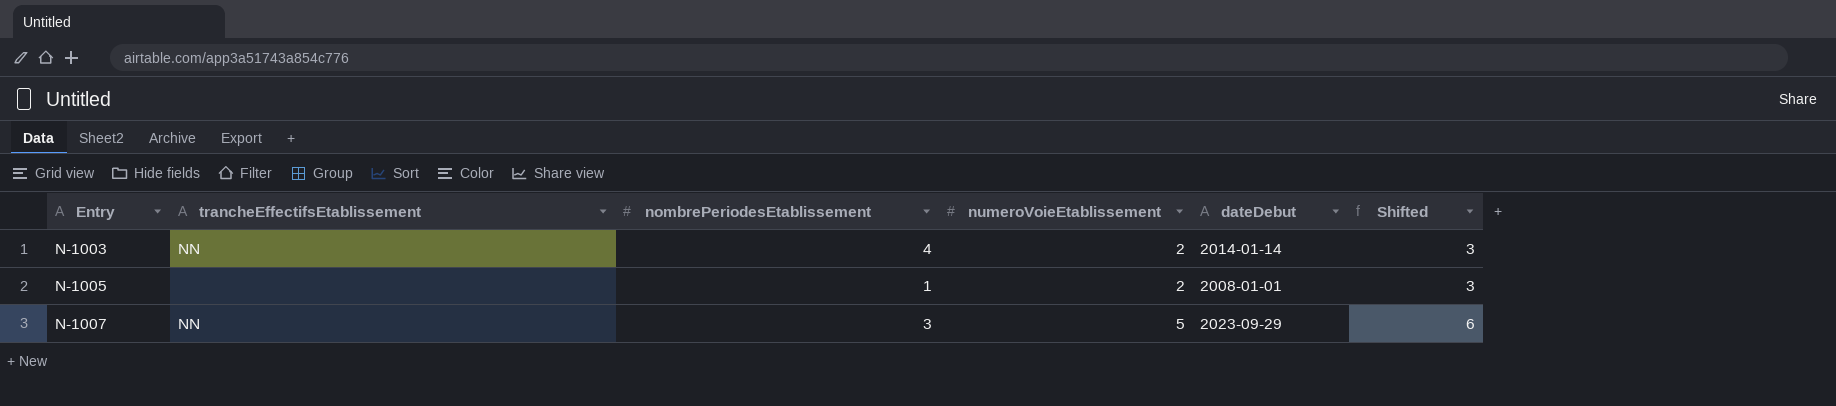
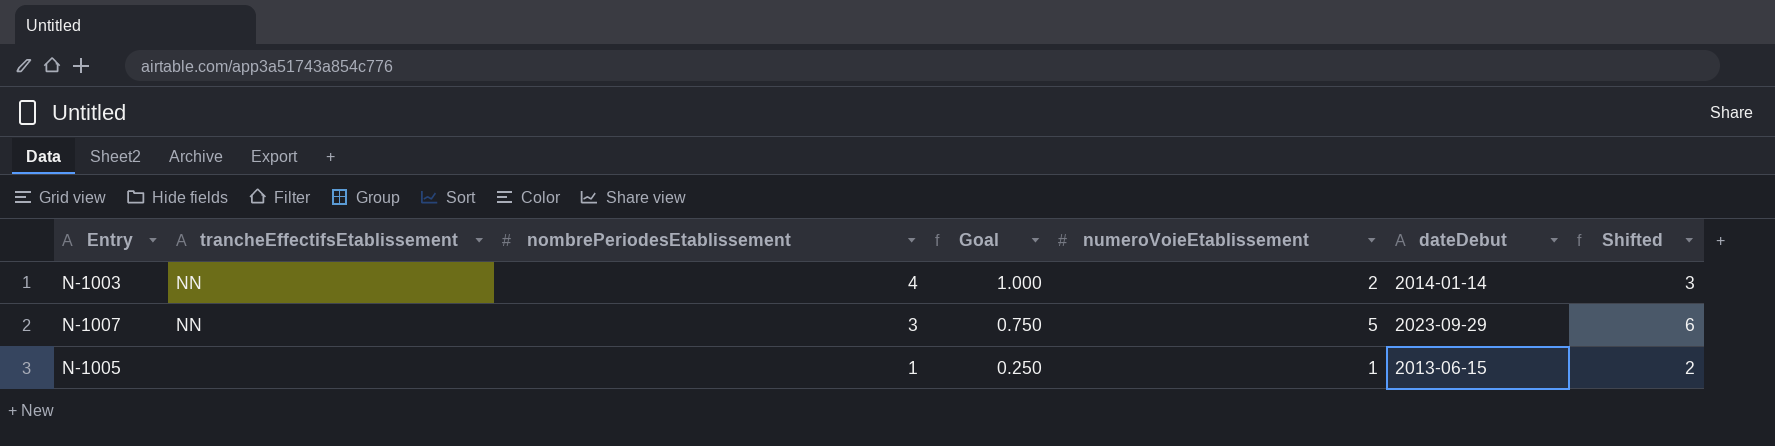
row order: Entry ascending -> nombrePeriodesEtablissement descending
column Goal | formula: none -> [nombrePeriodesEtablissement] * 0.25
N-1005 | numeroVoieEtablissement: 2 -> 1
N-1005 | dateDebut: 2008-01-01 -> 2013-06-15
N-1005 | Shifted: 3 -> 2

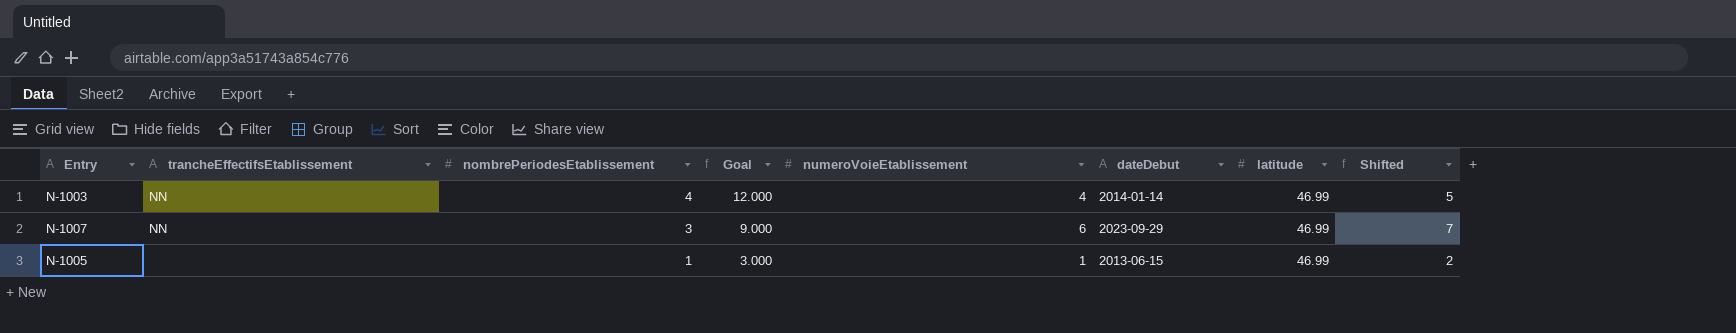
column Goal | formula: [nombrePeriodesEtablissement] * 0.25 -> [nombrePeriodesEtablissement] * 3
column latitude | position: none -> 7
N-1003 | numeroVoieEtablissement: 2 -> 4
N-1003 | Shifted: 3 -> 5
N-1007 | numeroVoieEtablissement: 5 -> 6
N-1007 | Shifted: 6 -> 7

